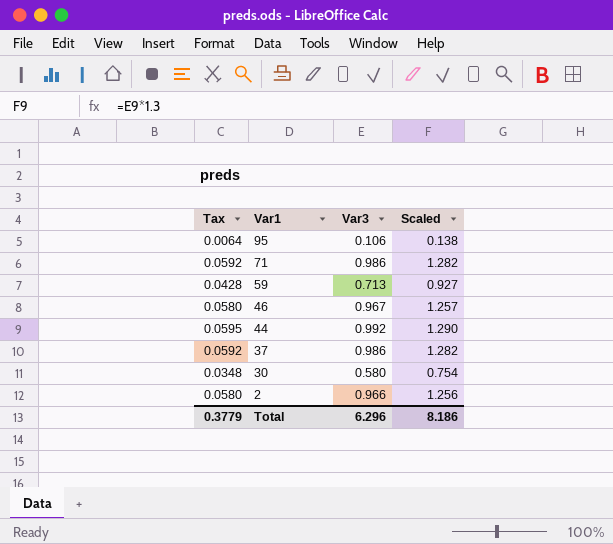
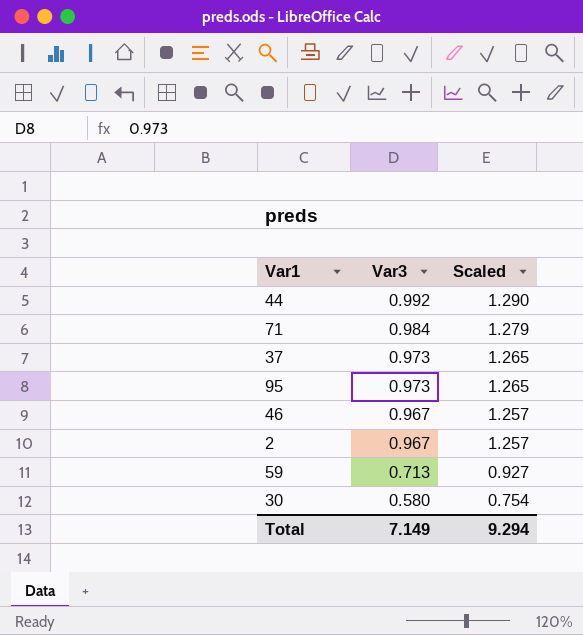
row order: Var1 descending -> Var3 descending
column Tax | formula: [Var3] * 0.06 -> none
71 | Var3: 0.986 -> 0.984
71 | Scaled: 1.282 -> 1.279
37 | Var3: 0.986 -> 0.973
37 | Scaled: 1.282 -> 1.265
95 | Var3: 0.106 -> 0.973
95 | Scaled: 0.138 -> 1.265
2 | Var3: 0.966 -> 0.967
2 | Scaled: 1.256 -> 1.257
Total | Var3: 6.296 -> 7.149
Total | Scaled: 8.186 -> 9.294

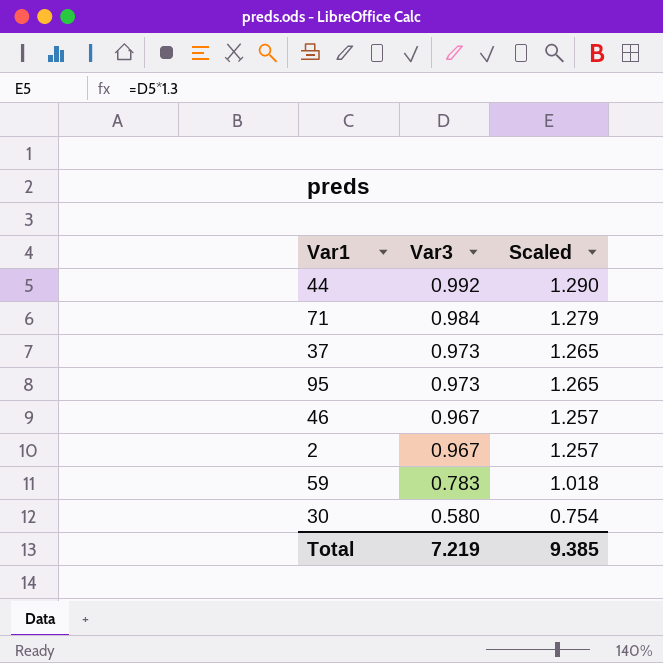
59 | Var3: 0.713 -> 0.783
59 | Scaled: 0.927 -> 1.018
Total | Var3: 7.149 -> 7.219
Total | Scaled: 9.294 -> 9.385

